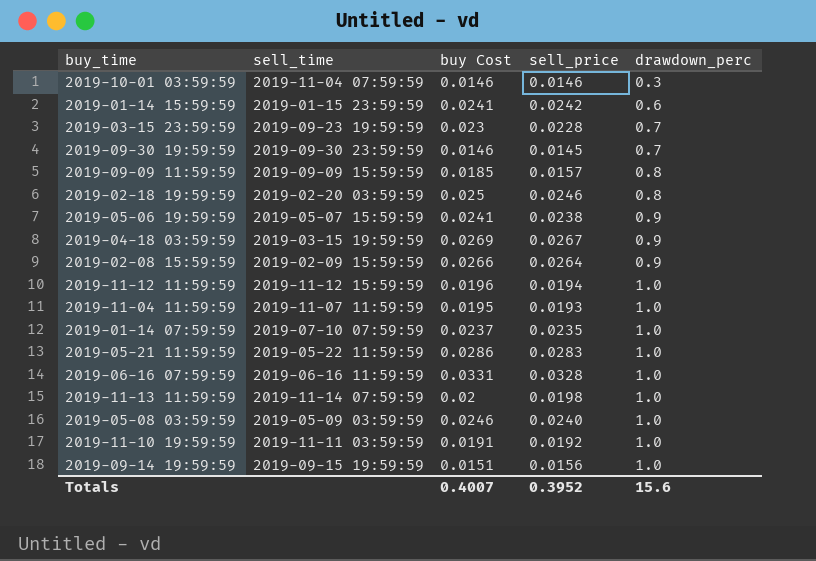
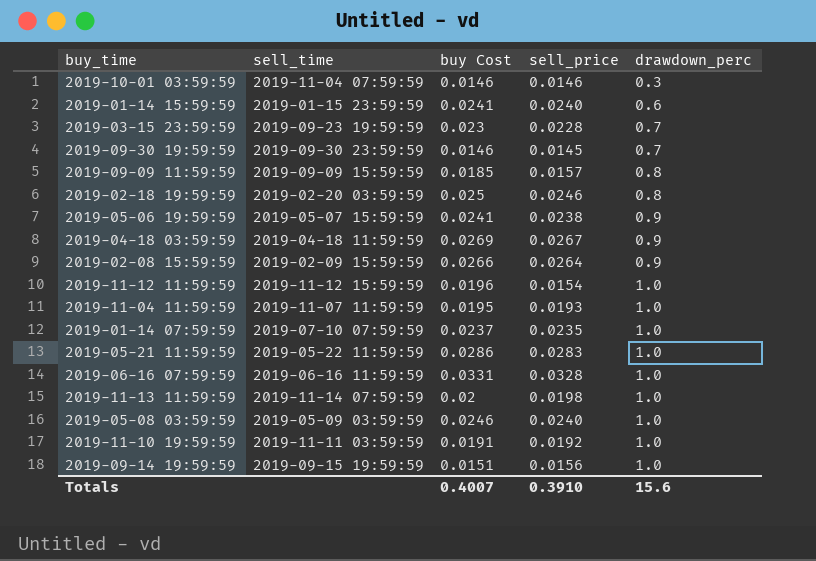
2019-01-14 15:59:59 | sell_price: 0.0242 -> 0.0240
2019-04-18 03:59:59 | sell_time: 2019-03-15 19:59:59 -> 2019-04-18 11:59:59
2019-11-12 11:59:59 | sell_price: 0.0194 -> 0.0154
Totals | sell_price: 0.3952 -> 0.3910

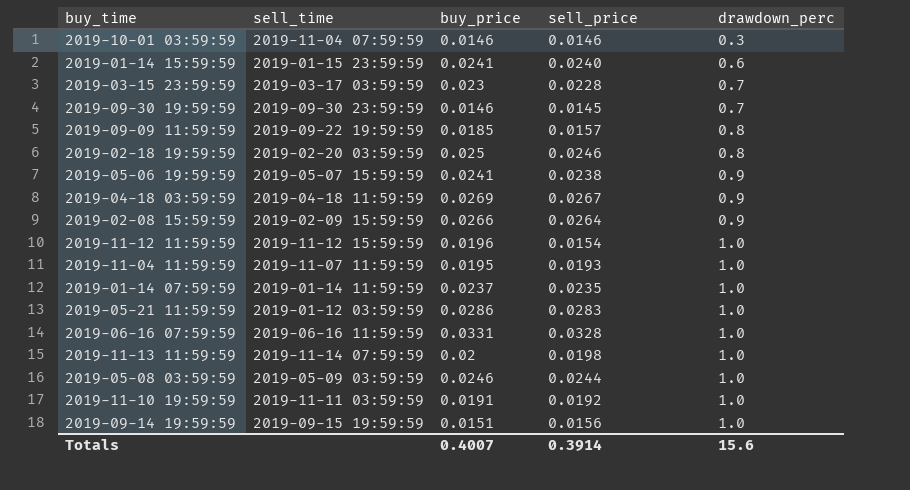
column name: buy Cost -> buy_price
2019-03-15 23:59:59 | sell_time: 2019-09-23 19:59:59 -> 2019-03-17 03:59:59
2019-09-09 11:59:59 | sell_time: 2019-09-09 15:59:59 -> 2019-09-22 19:59:59
2019-01-14 07:59:59 | sell_time: 2019-07-10 07:59:59 -> 2019-01-14 11:59:59
2019-05-21 11:59:59 | sell_time: 2019-05-22 11:59:59 -> 2019-01-12 03:59:59
2019-05-08 03:59:59 | sell_price: 0.0240 -> 0.0244
Totals | sell_price: 0.3910 -> 0.3914

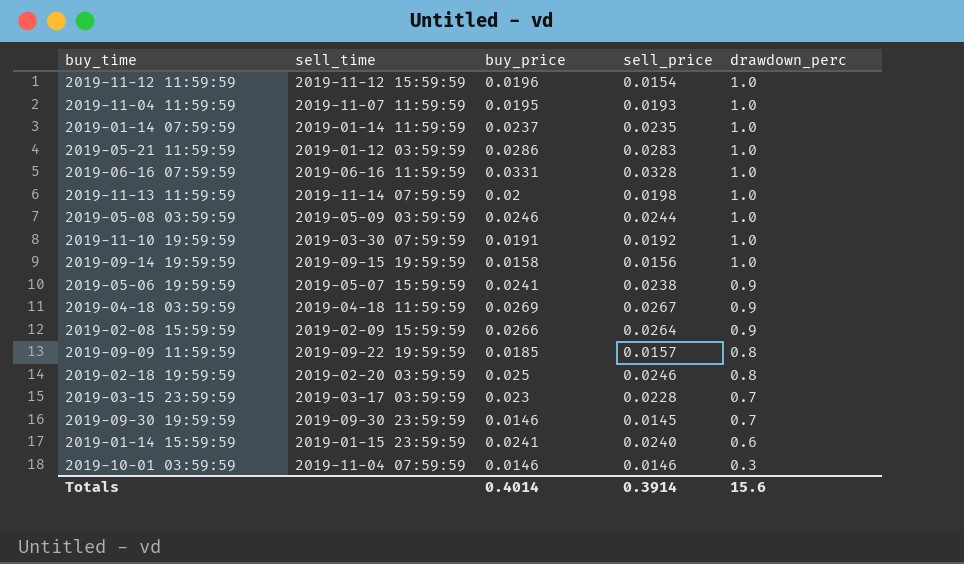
row order: drawdown_perc ascending -> drawdown_perc descending
2019-11-10 19:59:59 | sell_time: 2019-11-11 03:59:59 -> 2019-03-30 07:59:59
2019-09-14 19:59:59 | buy_price: 0.0151 -> 0.0158
Totals | buy_price: 0.4007 -> 0.4014

